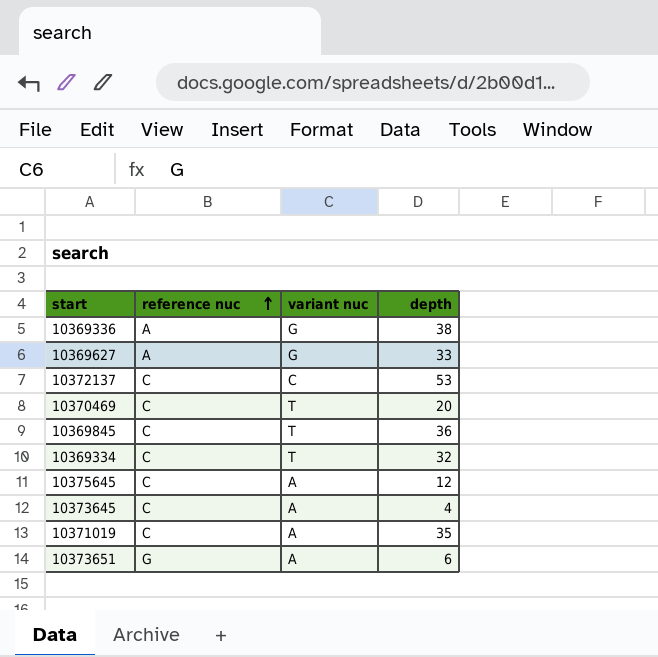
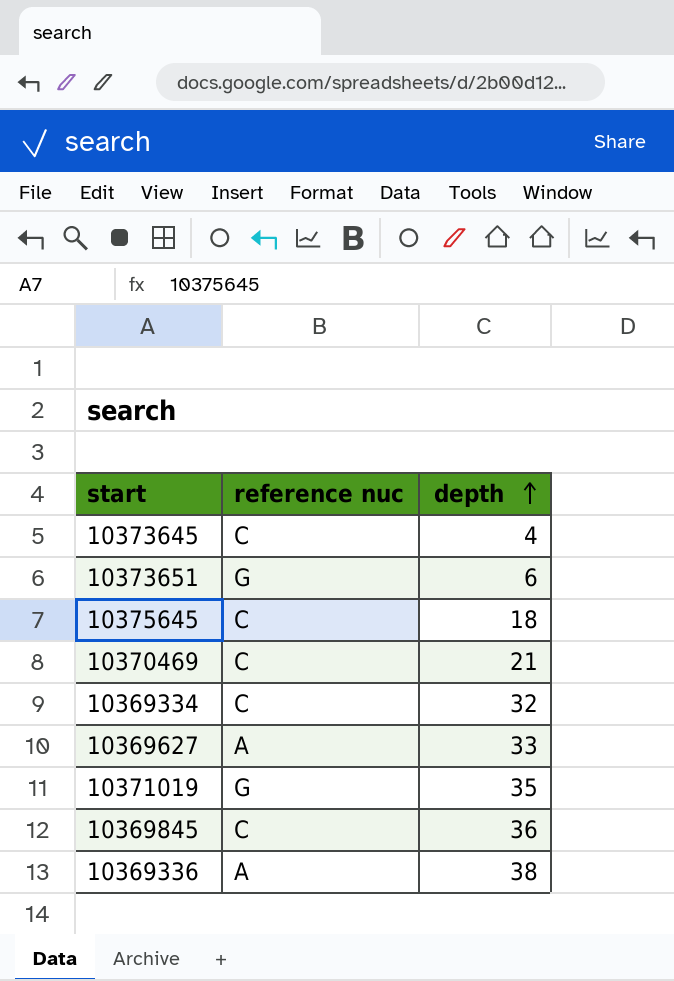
row order: reference nuc ascending -> depth ascending
column variant nuc | position: 3 -> none
row 10372137: C | C | 53 -> none
10375645 | depth: 12 -> 18
10370469 | depth: 20 -> 21
10371019 | reference nuc: C -> G

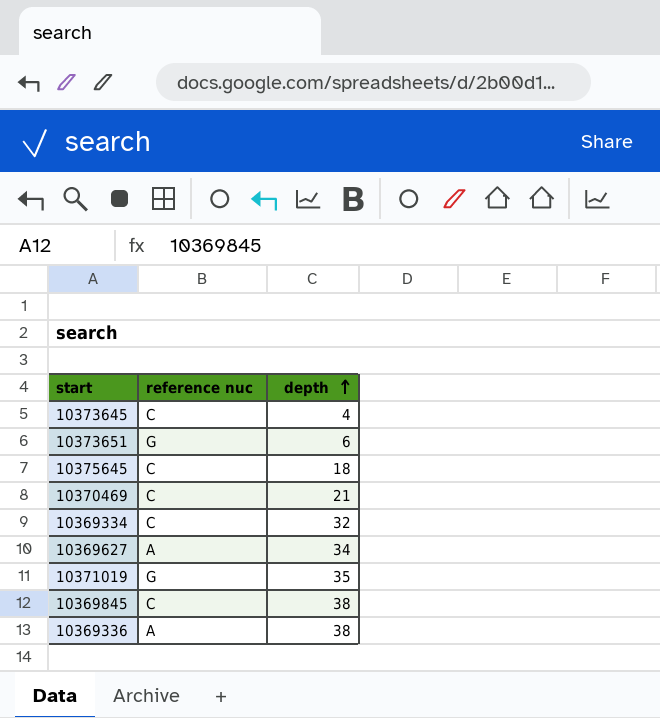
10369627 | depth: 33 -> 34
10369845 | depth: 36 -> 38

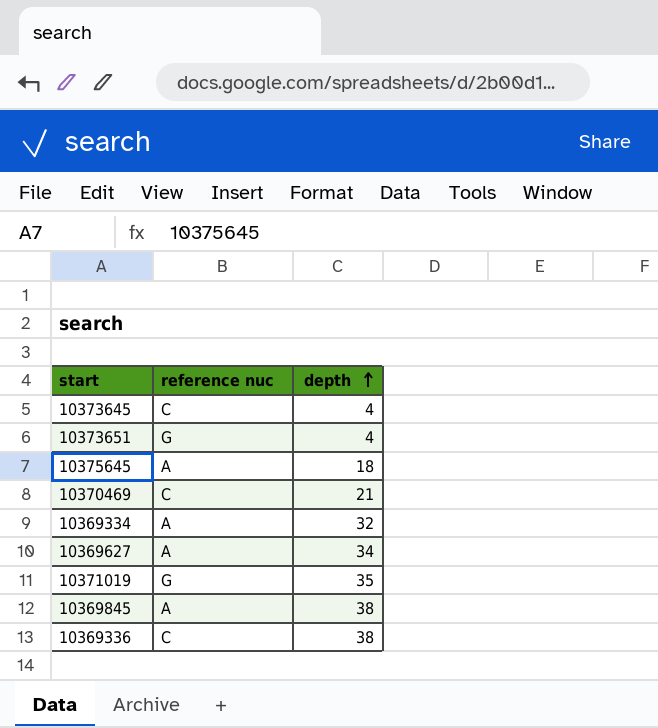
10373651 | depth: 6 -> 4
10375645 | reference nuc: C -> A
10369334 | reference nuc: C -> A
10369845 | reference nuc: C -> A
10369336 | reference nuc: A -> C

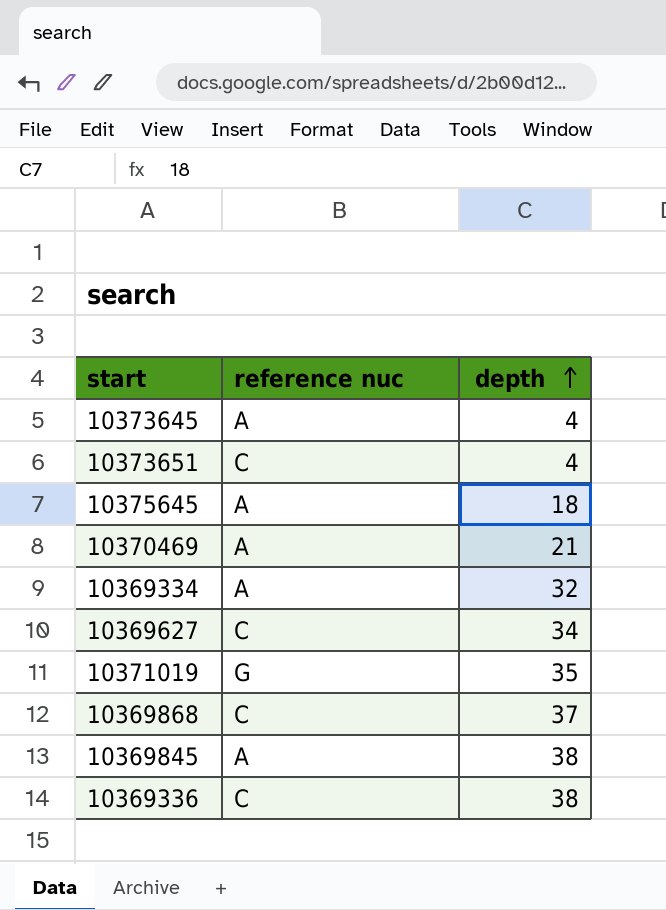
10373645 | reference nuc: C -> A
10373651 | reference nuc: G -> C
10370469 | reference nuc: C -> A
10369627 | reference nuc: A -> C
row 10369868: none -> C | 37

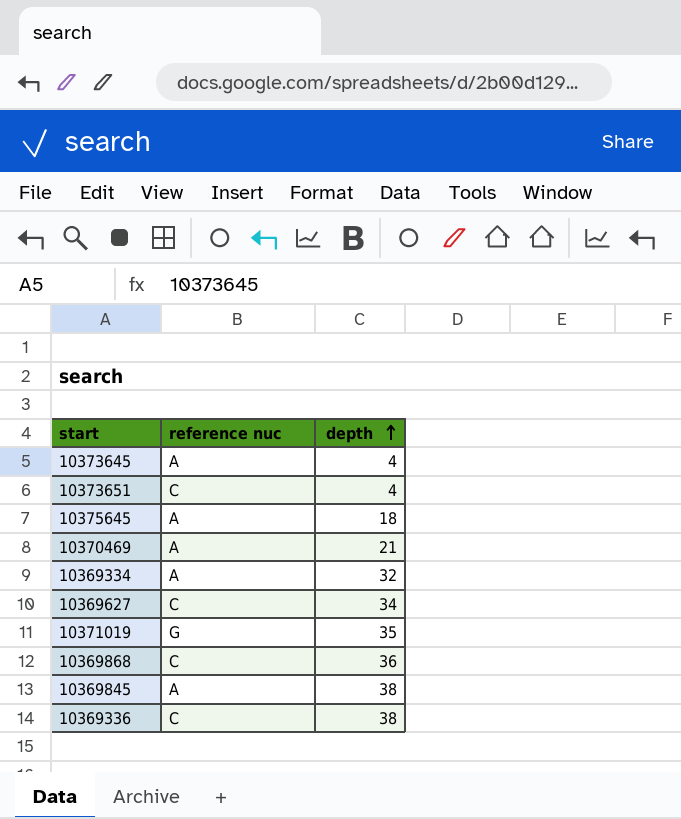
10369868 | depth: 37 -> 36

